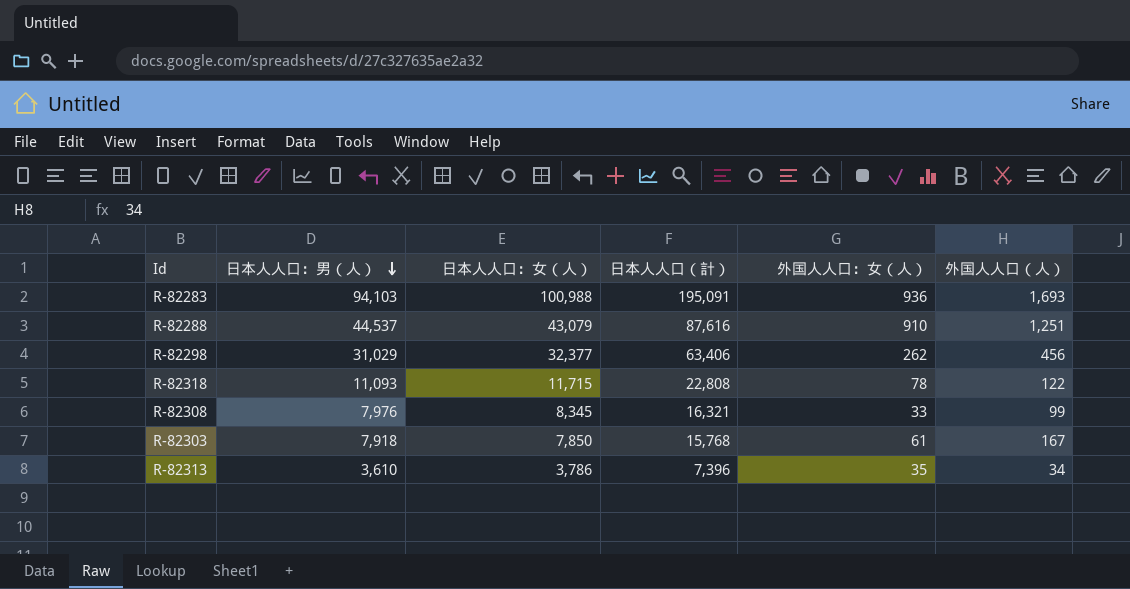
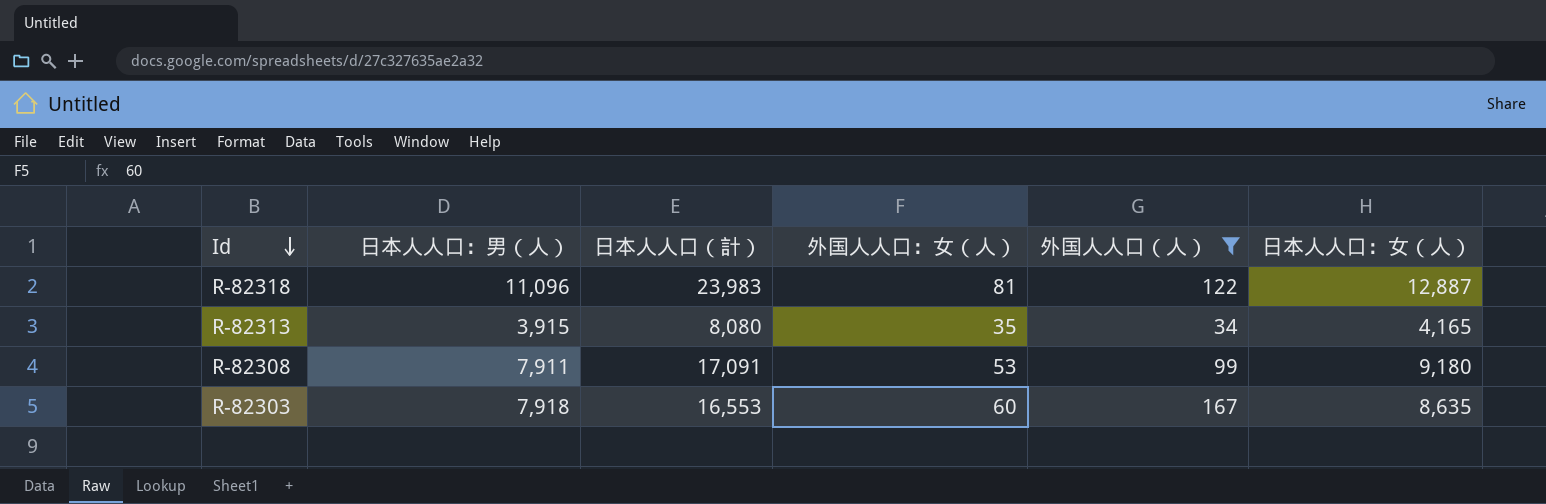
filter: none -> 外国人人口（人） <= 167
row order: 日本人人口：男（人） descending -> Id descending
column 日本人人口：女（人） | position: 3 -> 6
R-82318 | 日本人人口：男（人）: 11,093 -> 11,096
R-82318 | 日本人人口（計）: 22,808 -> 23,983
R-82318 | 外国人人口：女（人）: 78 -> 81
R-82318 | 日本人人口：女（人）: 11,715 -> 12,887
R-82313 | 日本人人口：男（人）: 3,610 -> 3,915
R-82313 | 日本人人口（計）: 7,396 -> 8,080
R-82313 | 日本人人口：女（人）: 3,786 -> 4,165
R-82308 | 日本人人口：男（人）: 7,976 -> 7,911
R-82308 | 日本人人口（計）: 16,321 -> 17,091
R-82308 | 外国人人口：女（人）: 33 -> 53
R-82308 | 日本人人口：女（人）: 8,345 -> 9,180
R-82303 | 日本人人口（計）: 15,768 -> 16,553
R-82303 | 外国人人口：女（人）: 61 -> 60
R-82303 | 日本人人口：女（人）: 7,850 -> 8,635

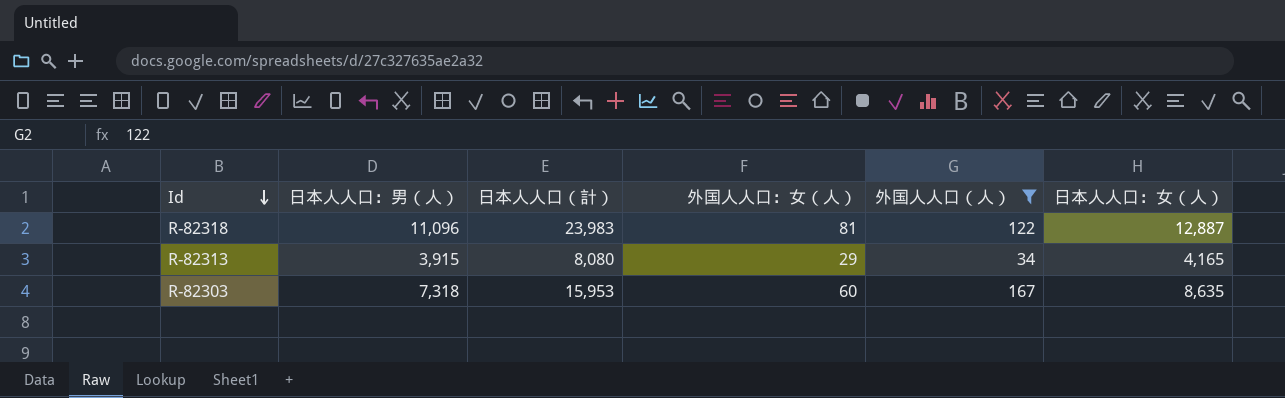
row R-82308: 7,911 | 17,091 | 53 | 99 | 9,180 -> none
R-82313 | 外国人人口：女（人）: 35 -> 29
R-82303 | 日本人人口：男（人）: 7,918 -> 7,318
R-82303 | 日本人人口（計）: 16,553 -> 15,953

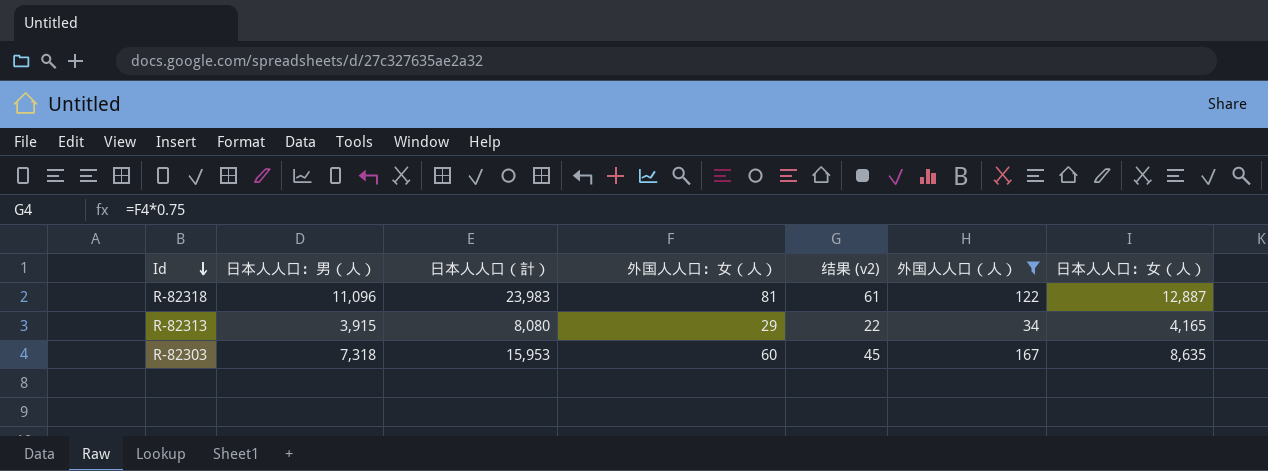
column 结果 (v2) | formula: none -> [外国人人口：女（人）] * 0.75

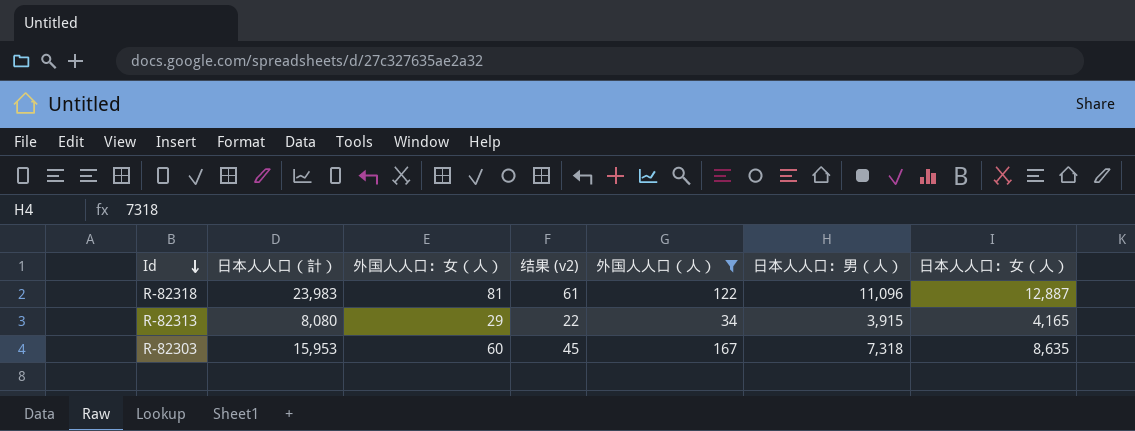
column 日本人人口：男（人） | position: 2 -> 6

